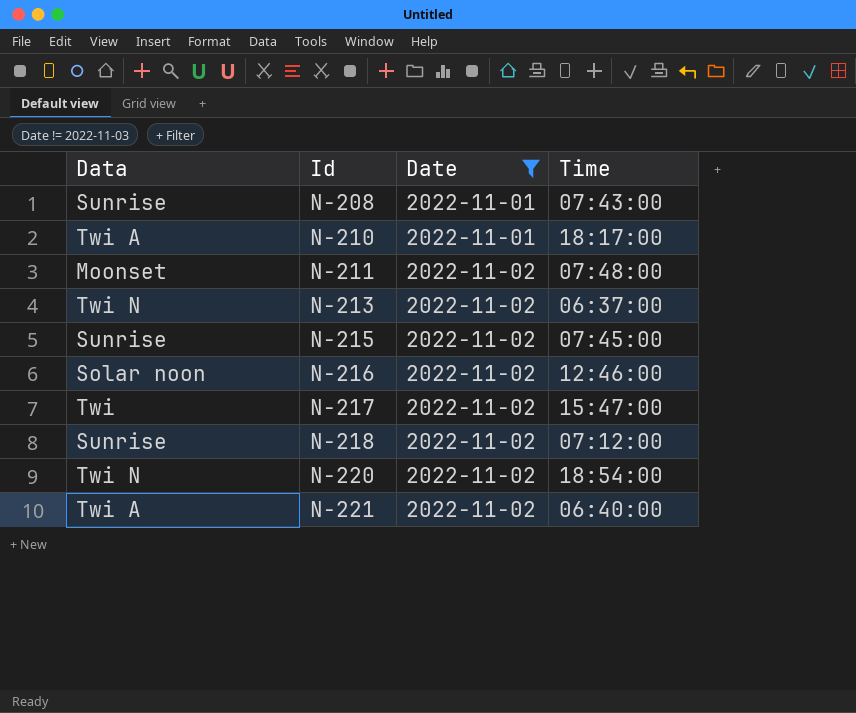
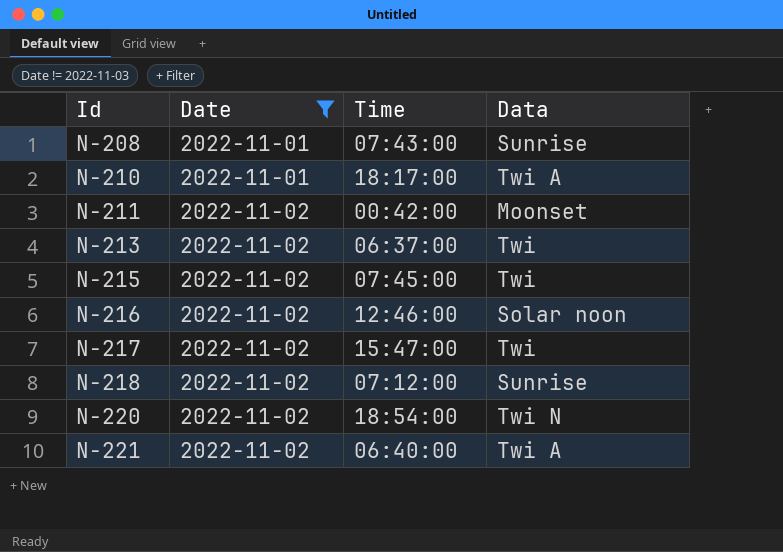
column Data | position: 1 -> 4
N-211 | Time: 07:48:00 -> 00:42:00
N-213 | Data: Twi N -> Twi
N-215 | Data: Sunrise -> Twi

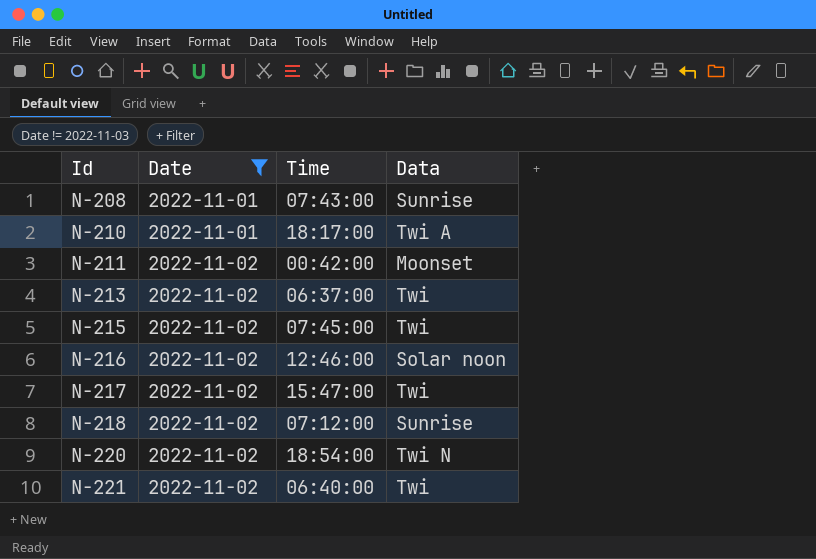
N-221 | Data: Twi A -> Twi

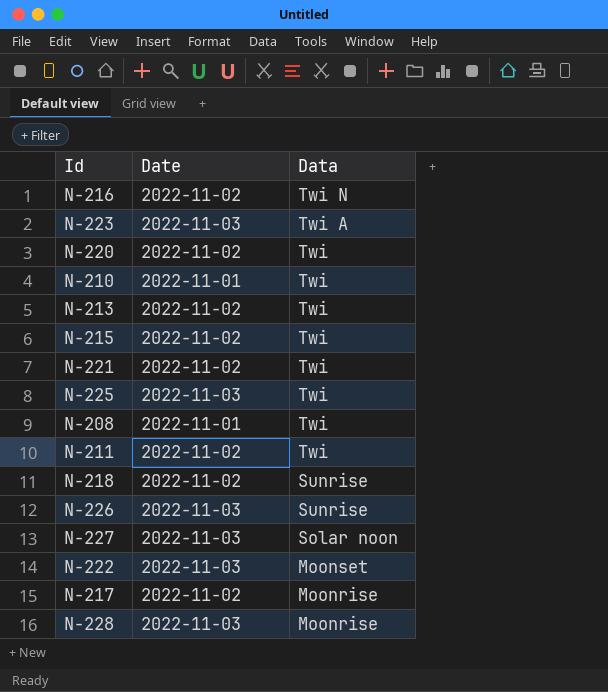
filter: Date != 2022-11-03 -> none
row order: Id ascending -> Data descending
column Time | position: 3 -> none
N-216 | Data: Solar noon -> Twi N
N-220 | Data: Twi N -> Twi
N-210 | Data: Twi A -> Twi
N-208 | Data: Sunrise -> Twi
N-211 | Data: Moonset -> Twi
N-217 | Data: Twi -> Moonrise

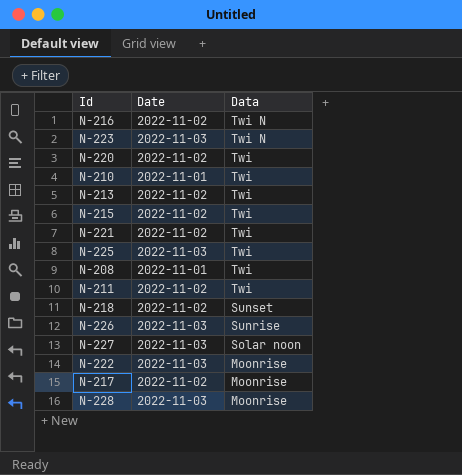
N-223 | Data: Twi A -> Twi N
N-218 | Data: Sunrise -> Sunset
N-222 | Data: Moonset -> Moonrise

